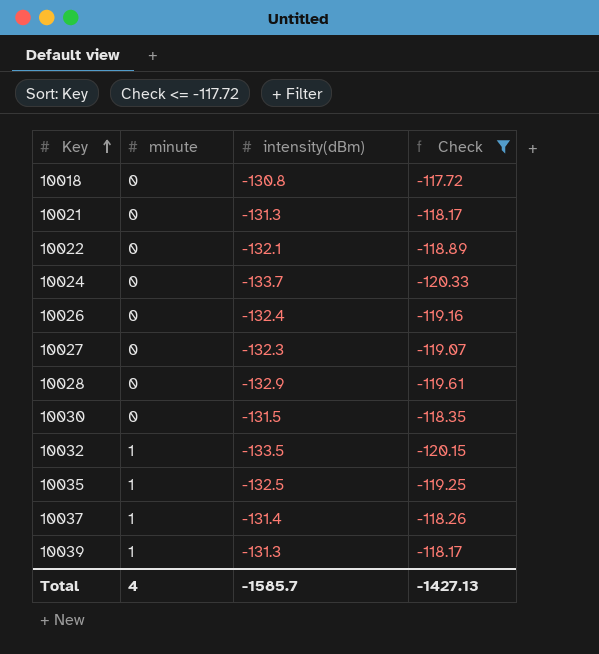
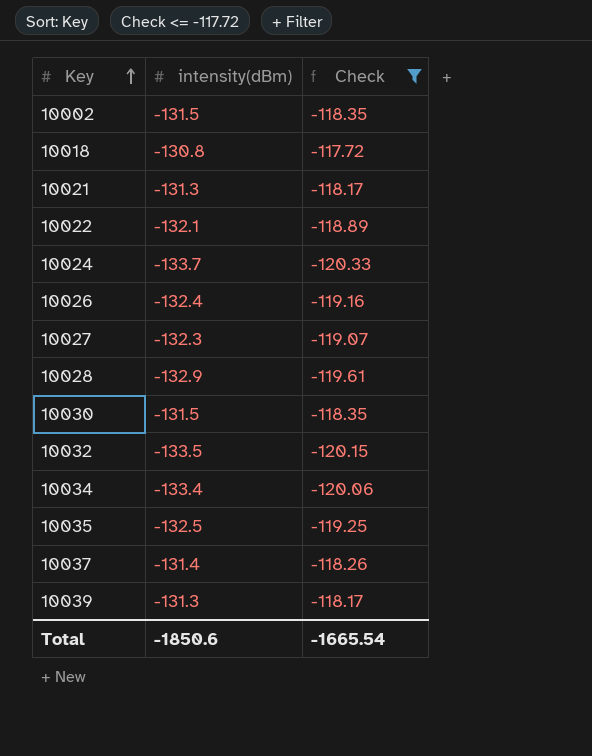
column minute | position: 2 -> none
row 10002: none -> -131.5 | -118.35
row 10034: none -> -133.4 | -120.06
Total | intensity(dBm): -1585.7 -> -1850.6
Total | Check: -1427.13 -> -1665.54

